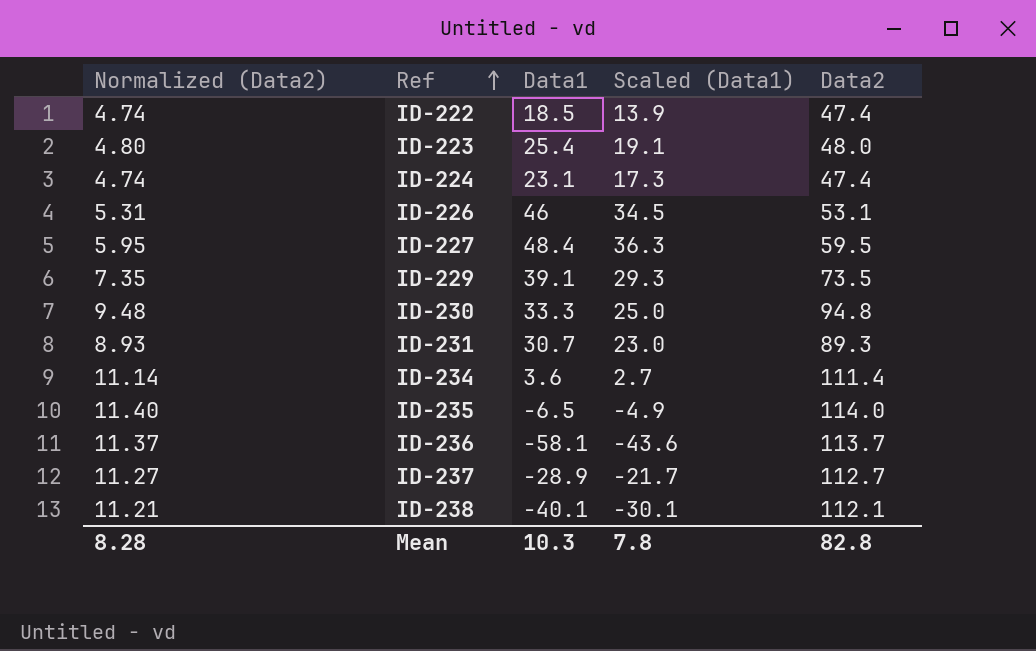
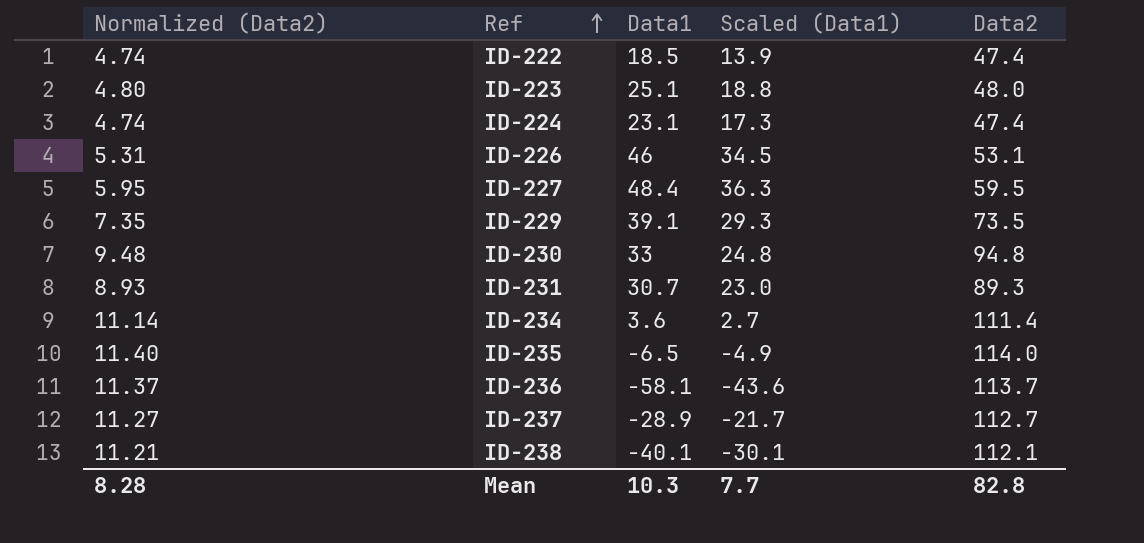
ID-223 | Data1: 25.4 -> 25.1
ID-223 | Scaled (Data1): 19.1 -> 18.8
ID-230 | Data1: 33.3 -> 33
ID-230 | Scaled (Data1): 25.0 -> 24.8
Mean | Scaled (Data1): 7.8 -> 7.7

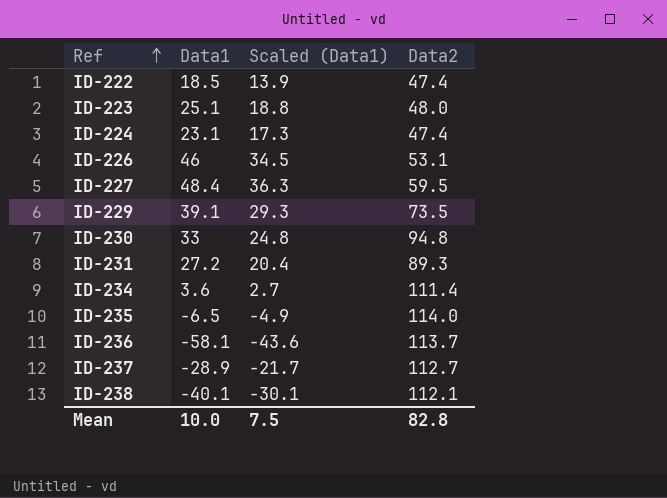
column Normalized (Data2) | formula: [Data2] * 0.1 -> none
ID-231 | Data1: 30.7 -> 27.2
ID-231 | Scaled (Data1): 23.0 -> 20.4
Mean | Data1: 10.3 -> 10.0
Mean | Scaled (Data1): 7.7 -> 7.5

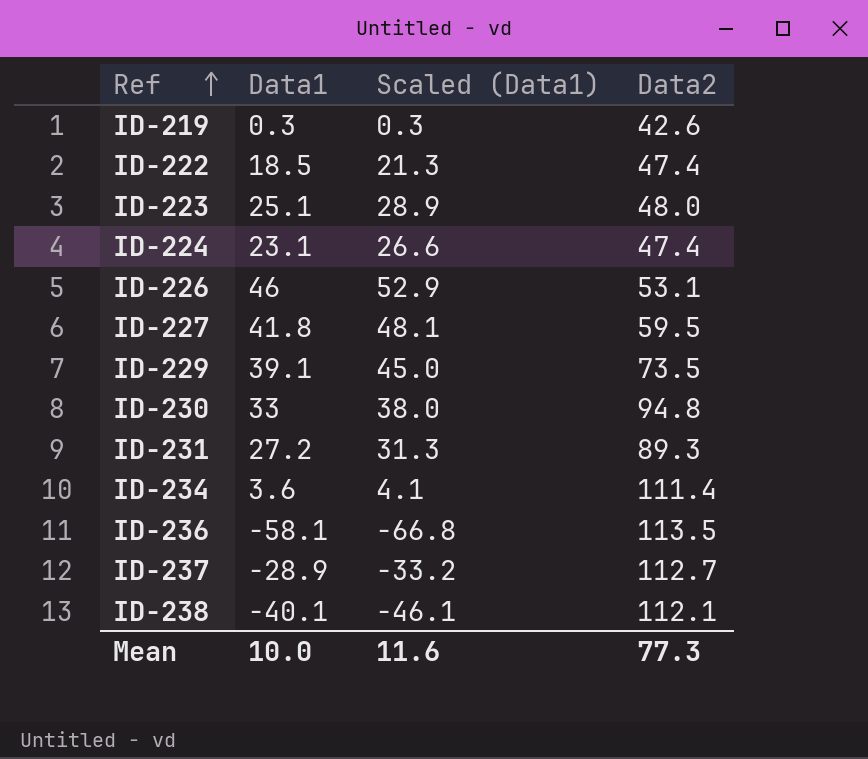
column Scaled (Data1) | formula: [Data1] * 0.75 -> [Data1] * 1.15
row ID-235: -6.5 | -4.9 | 114.0 -> none
row ID-219: none -> 0.3 | 0.3 | 42.6
ID-227 | Data1: 48.4 -> 41.8
ID-236 | Data2: 113.7 -> 113.5
Mean | Scaled (Data1): 7.5 -> 11.6
Mean | Data2: 82.8 -> 77.3

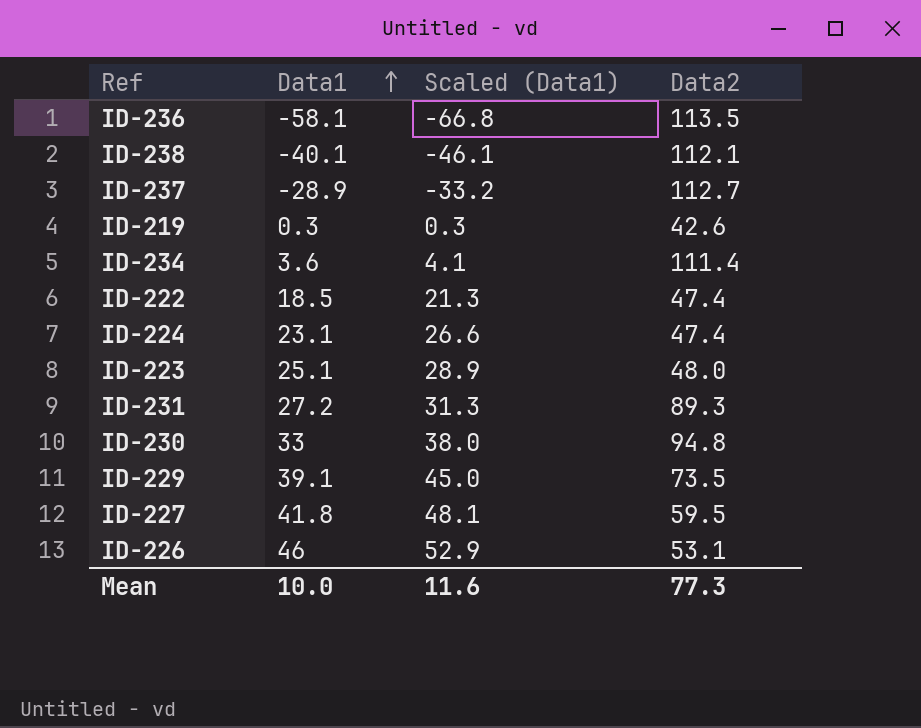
row order: Ref ascending -> Data1 ascending

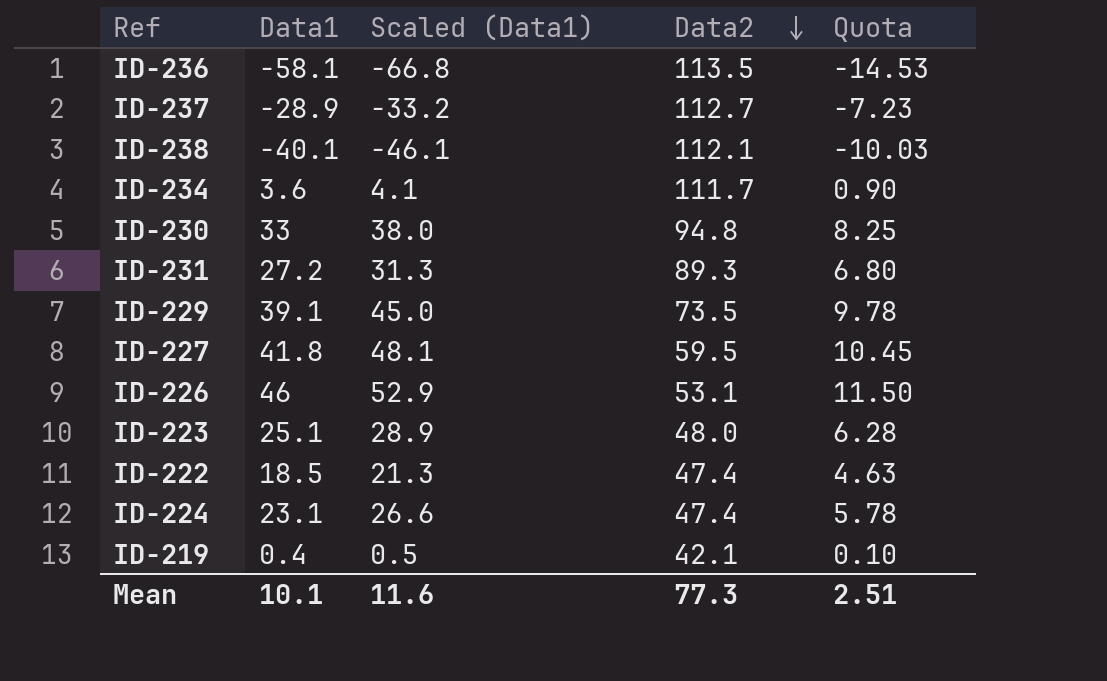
row order: Data1 ascending -> Data2 descending
column Quota | formula: none -> [Data1] * 0.25
ID-234 | Data2: 111.4 -> 111.7
ID-219 | Data1: 0.3 -> 0.4
ID-219 | Scaled (Data1): 0.3 -> 0.5
ID-219 | Data2: 42.6 -> 42.1
Mean | Data1: 10.0 -> 10.1

